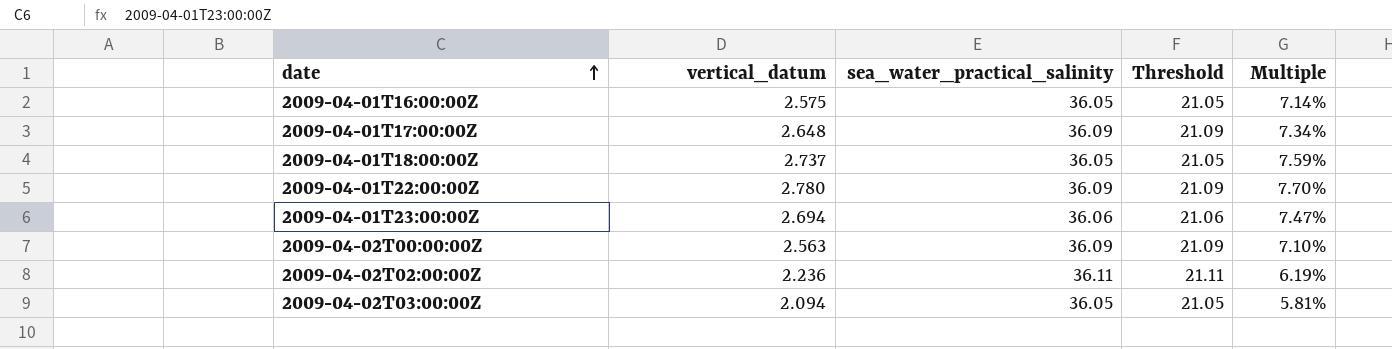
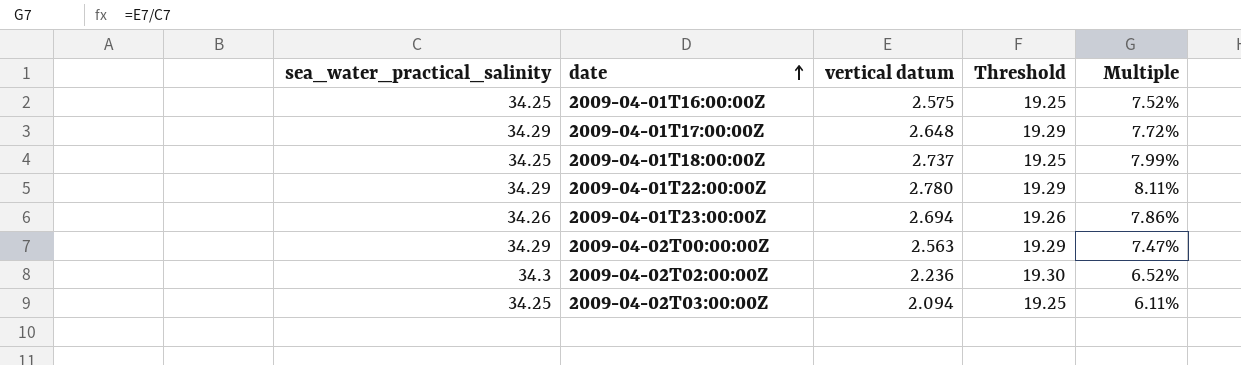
column sea_water_practical_salinity | position: 3 -> 1
column name: vertical_datum -> vertical datum
2009-04-01T16:00:00Z | sea_water_practical_salinity: 36.05 -> 34.25
2009-04-01T16:00:00Z | Threshold: 21.05 -> 19.25
2009-04-01T16:00:00Z | Multiple: 7.14% -> 7.52%
2009-04-01T17:00:00Z | sea_water_practical_salinity: 36.09 -> 34.29
2009-04-01T17:00:00Z | Threshold: 21.09 -> 19.29
2009-04-01T17:00:00Z | Multiple: 7.34% -> 7.72%
2009-04-01T18:00:00Z | sea_water_practical_salinity: 36.05 -> 34.25
2009-04-01T18:00:00Z | Threshold: 21.05 -> 19.25
2009-04-01T18:00:00Z | Multiple: 7.59% -> 7.99%
2009-04-01T22:00:00Z | sea_water_practical_salinity: 36.09 -> 34.29
2009-04-01T22:00:00Z | Threshold: 21.09 -> 19.29
2009-04-01T22:00:00Z | Multiple: 7.70% -> 8.11%
2009-04-01T23:00:00Z | sea_water_practical_salinity: 36.06 -> 34.26
2009-04-01T23:00:00Z | Threshold: 21.06 -> 19.26
2009-04-01T23:00:00Z | Multiple: 7.47% -> 7.86%
2009-04-02T00:00:00Z | sea_water_practical_salinity: 36.09 -> 34.29
2009-04-02T00:00:00Z | Threshold: 21.09 -> 19.29
2009-04-02T00:00:00Z | Multiple: 7.10% -> 7.47%
2009-04-02T02:00:00Z | sea_water_practical_salinity: 36.11 -> 34.3
2009-04-02T02:00:00Z | Threshold: 21.11 -> 19.30
2009-04-02T02:00:00Z | Multiple: 6.19% -> 6.52%
2009-04-02T03:00:00Z | sea_water_practical_salinity: 36.05 -> 34.25
2009-04-02T03:00:00Z | Threshold: 21.05 -> 19.25
2009-04-02T03:00:00Z | Multiple: 5.81% -> 6.11%

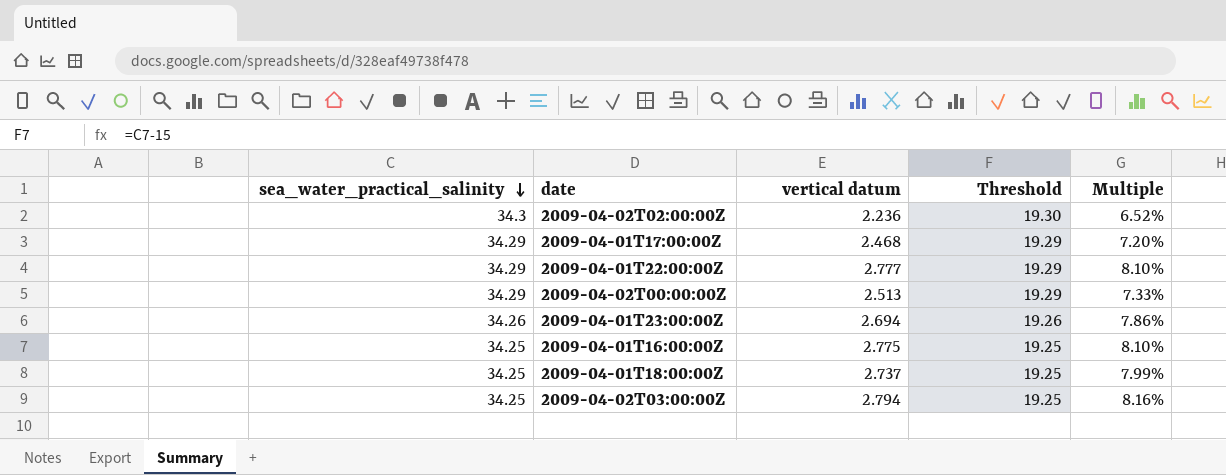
row order: date ascending -> sea_water_practical_salinity descending
2009-04-01T17:00:00Z | vertical datum: 2.648 -> 2.468
2009-04-01T17:00:00Z | Multiple: 7.72% -> 7.20%
2009-04-01T22:00:00Z | vertical datum: 2.780 -> 2.777
2009-04-01T22:00:00Z | Multiple: 8.11% -> 8.10%
2009-04-02T00:00:00Z | vertical datum: 2.563 -> 2.513
2009-04-02T00:00:00Z | Multiple: 7.47% -> 7.33%
2009-04-01T16:00:00Z | vertical datum: 2.575 -> 2.775
2009-04-01T16:00:00Z | Multiple: 7.52% -> 8.10%
2009-04-02T03:00:00Z | vertical datum: 2.094 -> 2.794
2009-04-02T03:00:00Z | Multiple: 6.11% -> 8.16%

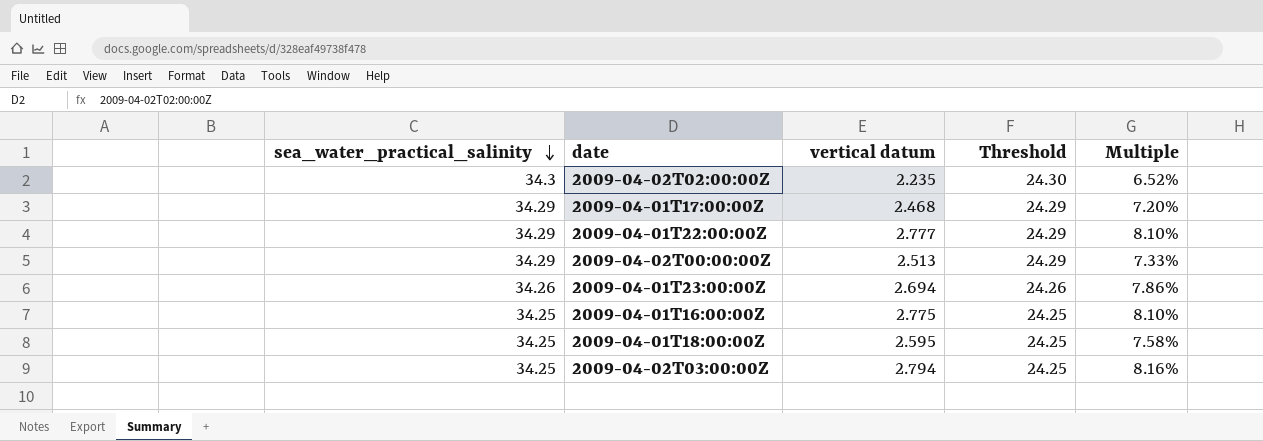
column Threshold | formula: [sea_water_practical_salinity] - 15 -> [sea_water_practical_salinity] - 10
2009-04-02T02:00:00Z | vertical datum: 2.236 -> 2.235
2009-04-01T18:00:00Z | vertical datum: 2.737 -> 2.595
2009-04-01T18:00:00Z | Multiple: 7.99% -> 7.58%

